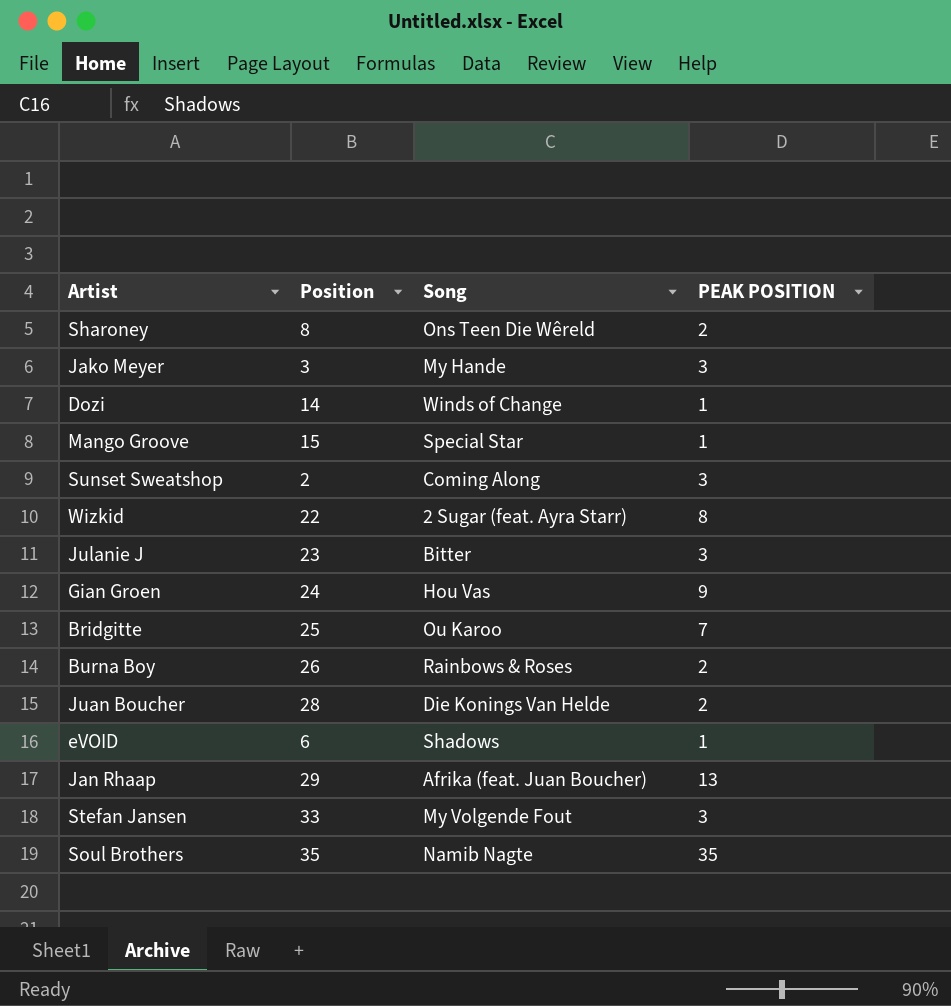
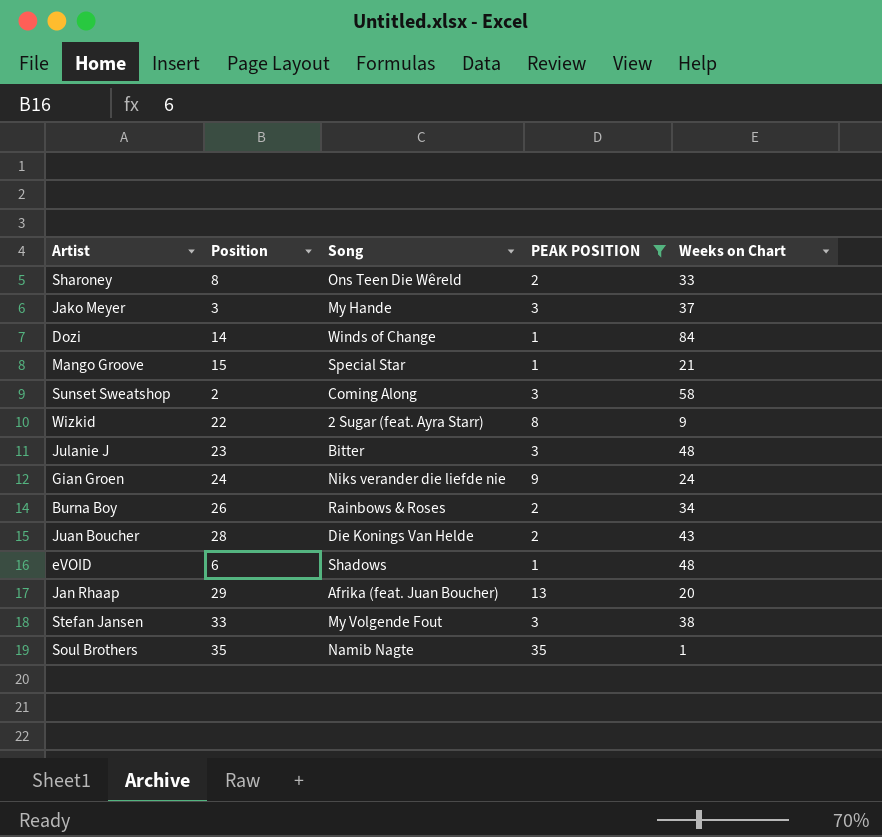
filter: none -> PEAK POSITION != 7
column Weeks on Chart | position: none -> 5
Gian Groen | Song: Hou Vas -> Niks verander die liefde nie

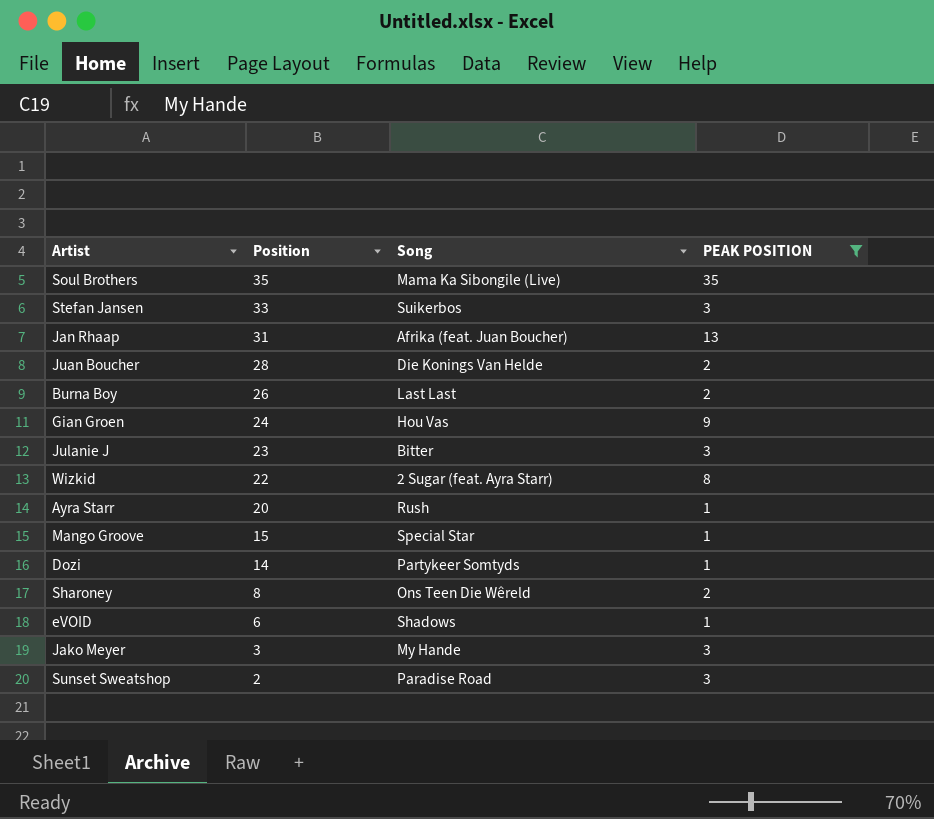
row order: none -> Position descending
column Weeks on Chart | position: 5 -> none
Soul Brothers | Song: Namib Nagte -> Mama Ka Sibongile (Live)
Stefan Jansen | Song: My Volgende Fout -> Suikerbos
Jan Rhaap | Position: 29 -> 31
Burna Boy | Song: Rainbows & Roses -> Last Last
Gian Groen | Song: Niks verander die liefde nie -> Hou Vas
row Ayra Starr: none -> 20 | Rush | 1
Dozi | Song: Winds of Change -> Partykeer Somtyds
Sunset Sweatshop | Song: Coming Along -> Paradise Road

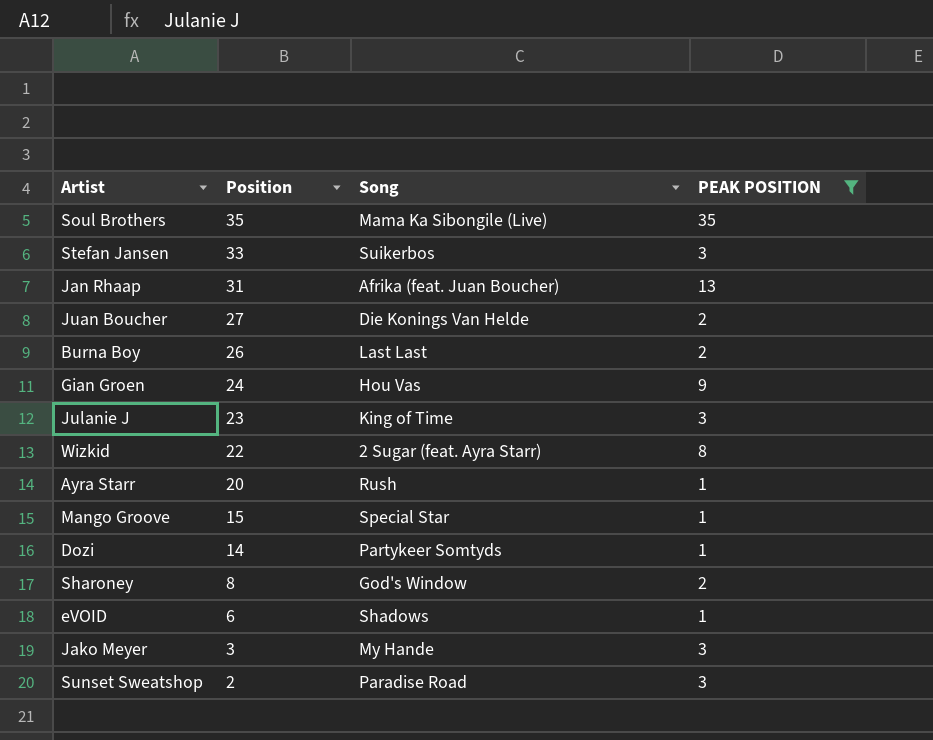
Juan Boucher | Position: 28 -> 27
Julanie J | Song: Bitter -> King of Time
Sharoney | Song: Ons Teen Die Wêreld -> God's Window

